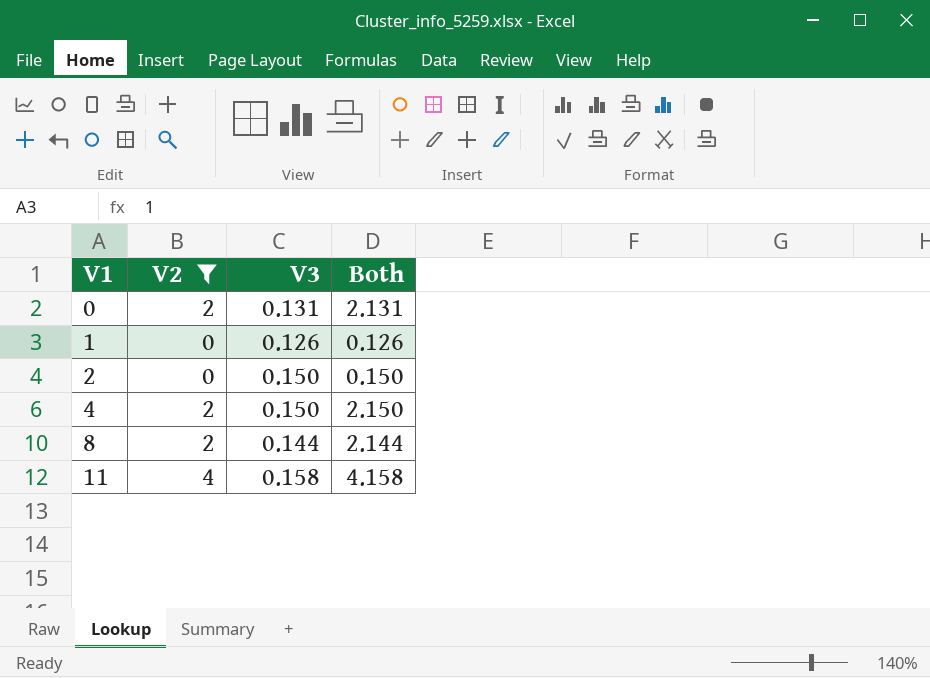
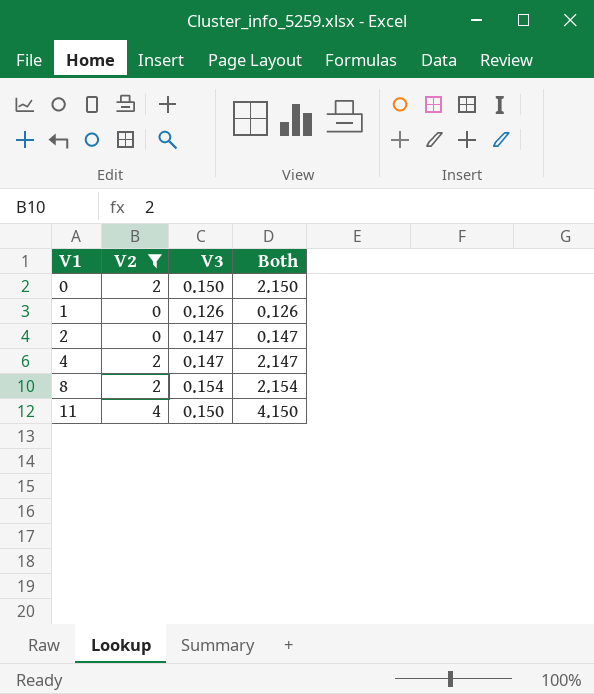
0 | V3: 0.131 -> 0.150
0 | Both: 2.131 -> 2.150
2 | V3: 0.150 -> 0.147
2 | Both: 0.150 -> 0.147
4 | V3: 0.150 -> 0.147
4 | Both: 2.150 -> 2.147
8 | V3: 0.144 -> 0.154
8 | Both: 2.144 -> 2.154
11 | V3: 0.158 -> 0.150
11 | Both: 4.158 -> 4.150

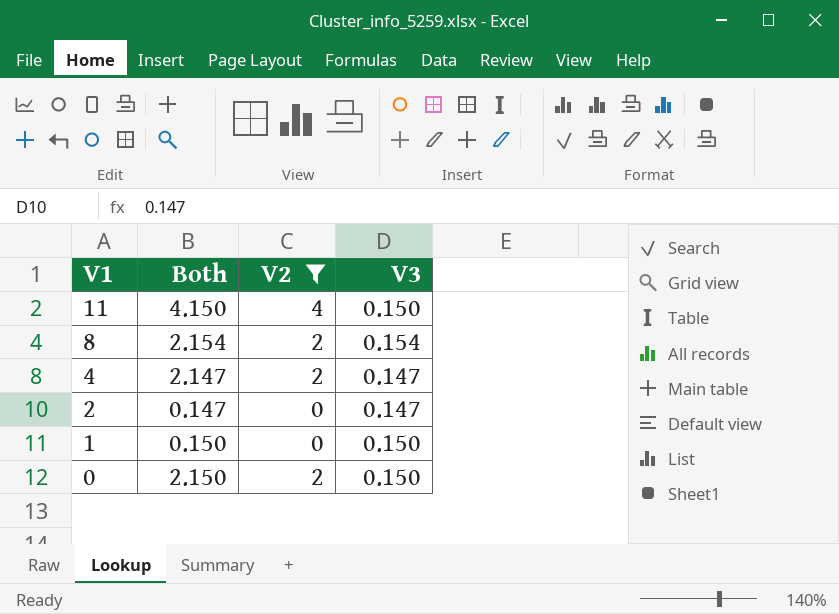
row order: V1 ascending -> V1 descending
column Both | position: 4 -> 2
1 | Both: 0.126 -> 0.150
1 | V3: 0.126 -> 0.150

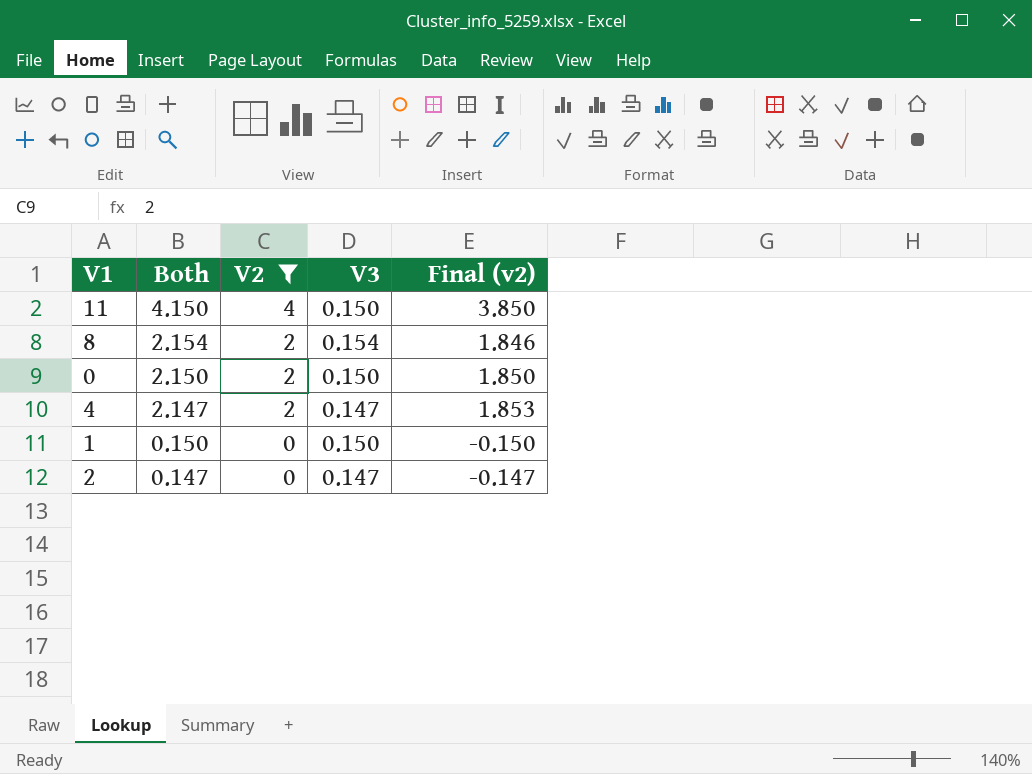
row order: V1 descending -> Both descending
column Final (v2) | formula: none -> [V2] - [V3]

